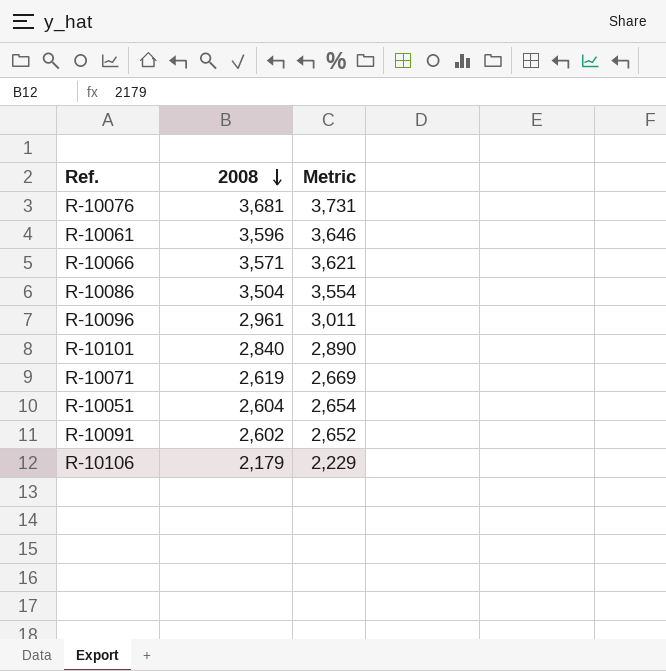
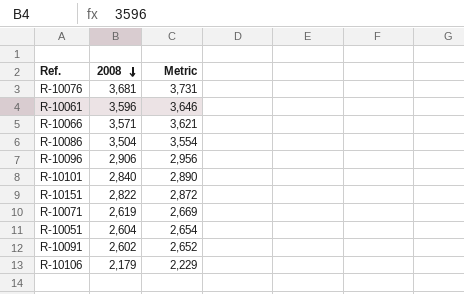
R-10096 | 2008: 2,961 -> 2,906
R-10096 | Metric: 3,011 -> 2,956
row R-10151: none -> 2,822 | 2,872

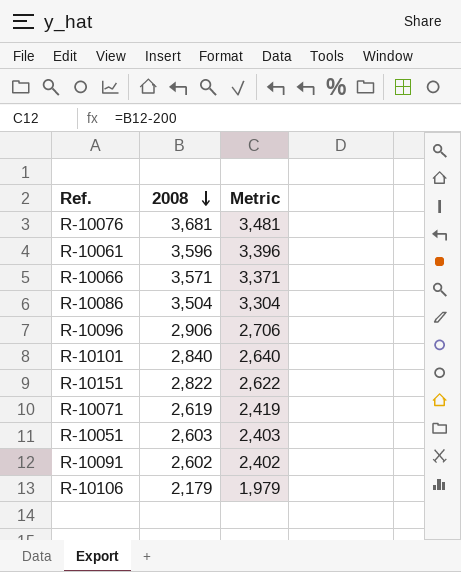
column Metric | formula: [2008] + 50 -> [2008] - 200
R-10051 | 2008: 2,604 -> 2,603

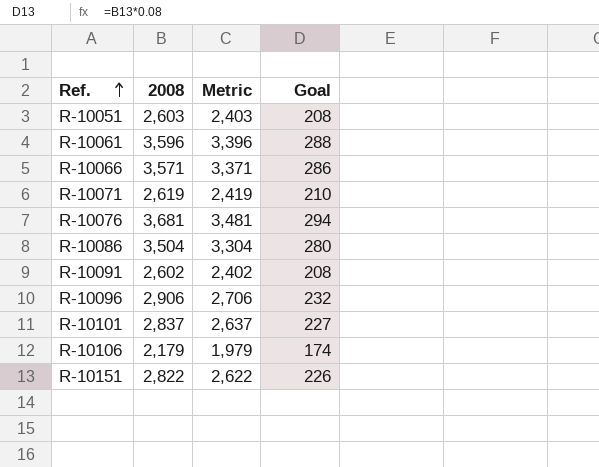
row order: 2008 descending -> Ref. ascending
column Goal | formula: none -> [2008] * 0.08
R-10101 | 2008: 2,840 -> 2,837
R-10101 | Metric: 2,640 -> 2,637

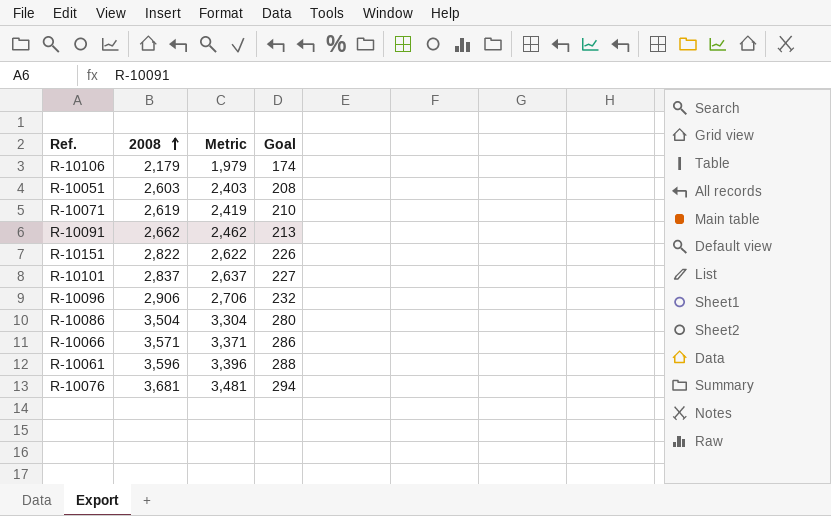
row order: Ref. ascending -> 2008 ascending
R-10091 | 2008: 2,602 -> 2,662
R-10091 | Metric: 2,402 -> 2,462
R-10091 | Goal: 208 -> 213

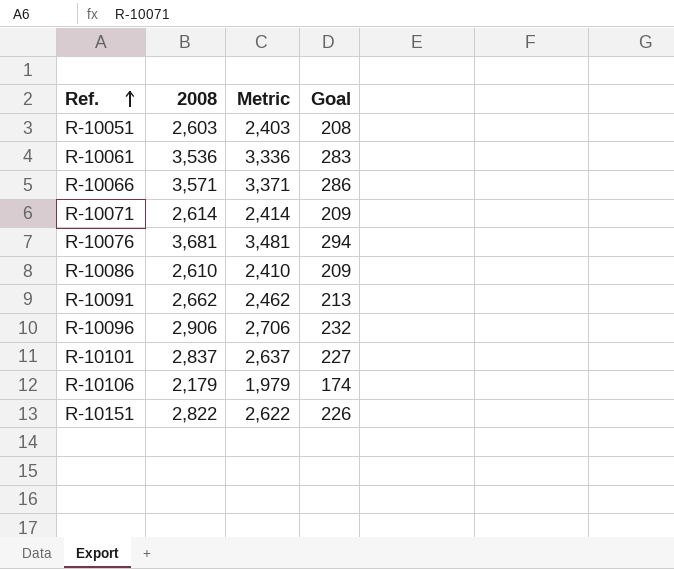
row order: 2008 ascending -> Ref. ascending
R-10061 | 2008: 3,596 -> 3,536
R-10061 | Metric: 3,396 -> 3,336
R-10061 | Goal: 288 -> 283
R-10071 | 2008: 2,619 -> 2,614
R-10071 | Metric: 2,419 -> 2,414
R-10071 | Goal: 210 -> 209
R-10086 | 2008: 3,504 -> 2,610
R-10086 | Metric: 3,304 -> 2,410
R-10086 | Goal: 280 -> 209

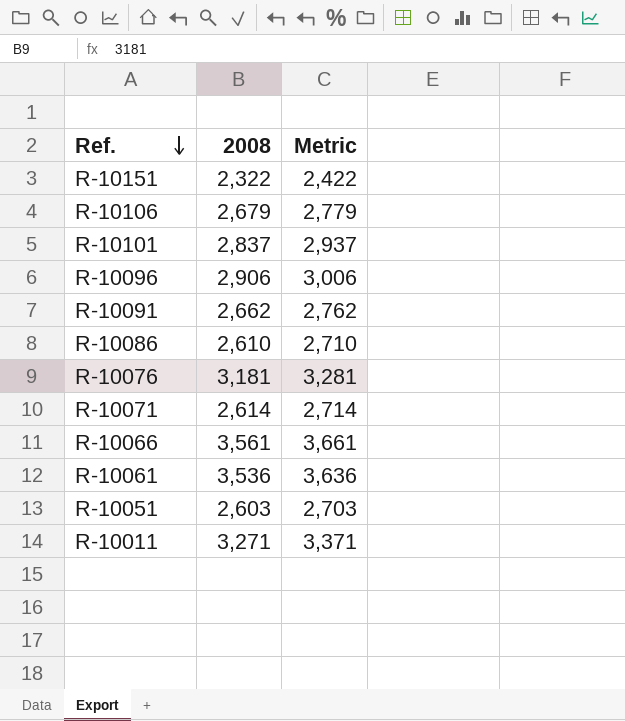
row order: Ref. ascending -> Ref. descending
column Goal | formula: [2008] * 0.08 -> none
column Metric | formula: [2008] - 200 -> [2008] + 100
R-10151 | 2008: 2,822 -> 2,322
R-10106 | 2008: 2,179 -> 2,679
R-10076 | 2008: 3,681 -> 3,181
R-10066 | 2008: 3,571 -> 3,561
row R-10011: none -> 3,271 | 3,371

